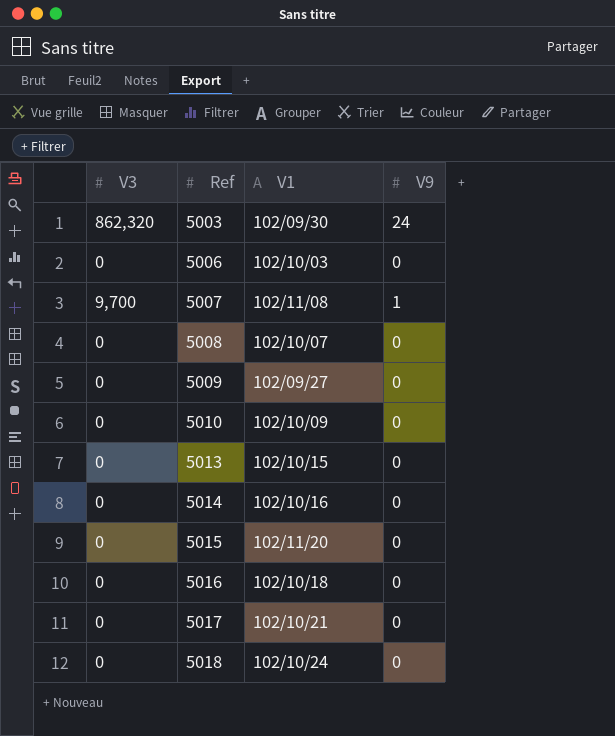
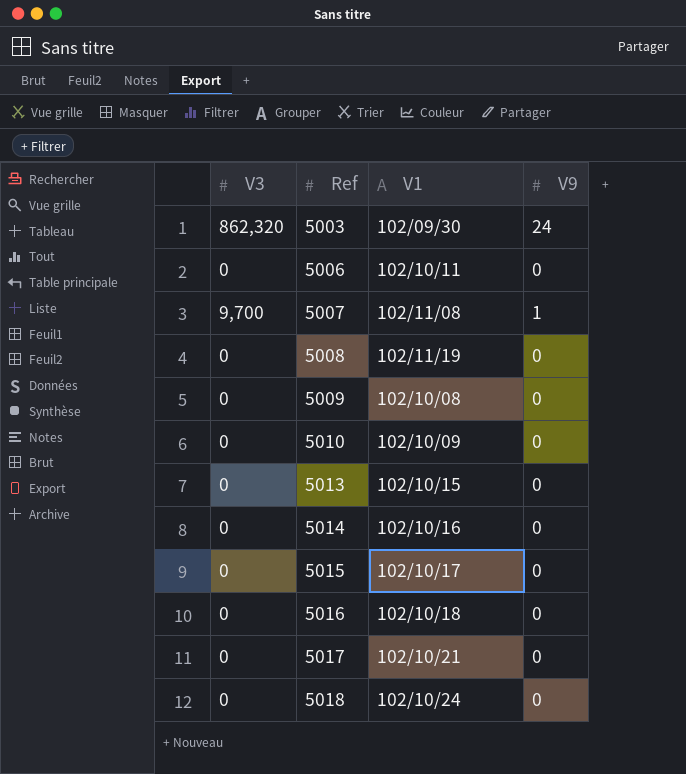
5006 | V1: 102/10/03 -> 102/10/11
5008 | V1: 102/10/07 -> 102/11/19
5009 | V1: 102/09/27 -> 102/10/08
5015 | V1: 102/11/20 -> 102/10/17

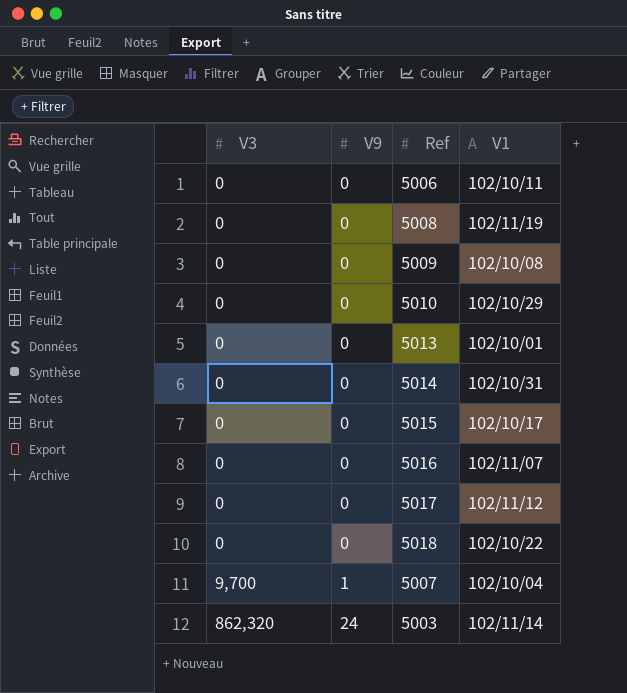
row order: Ref ascending -> V3 ascending
column V9 | position: 4 -> 2
5010 | V1: 102/10/09 -> 102/10/29
5013 | V1: 102/10/15 -> 102/10/01
5014 | V1: 102/10/16 -> 102/10/31
5016 | V1: 102/10/18 -> 102/11/07
5017 | V1: 102/10/21 -> 102/11/12
5018 | V1: 102/10/24 -> 102/10/22
5007 | V1: 102/11/08 -> 102/10/04
5003 | V1: 102/09/30 -> 102/11/14

